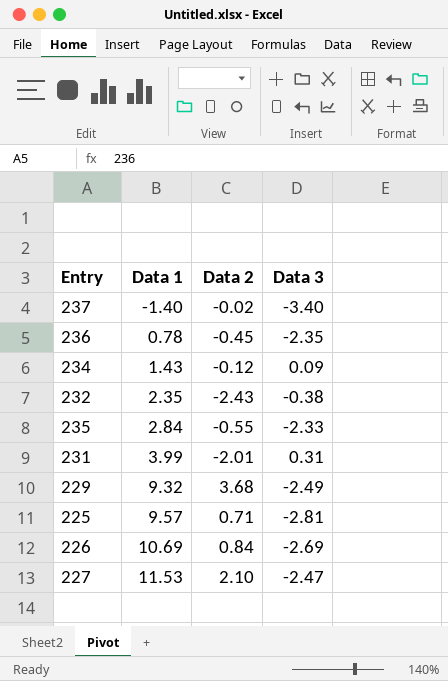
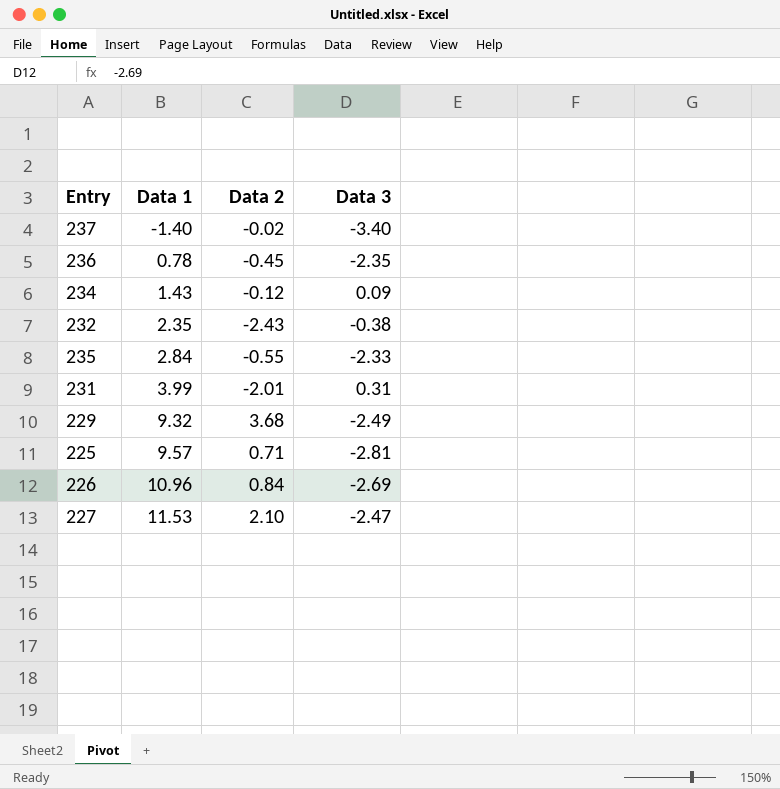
226 | Data 1: 10.69 -> 10.96

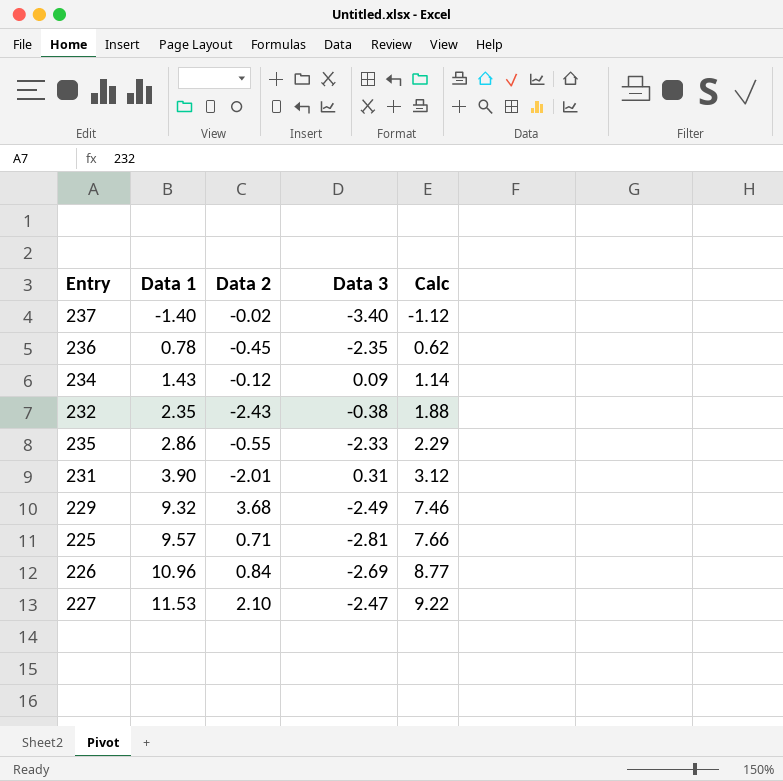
column Calc | formula: none -> [Data 1] * 0.8
235 | Data 1: 2.84 -> 2.86
231 | Data 1: 3.99 -> 3.90

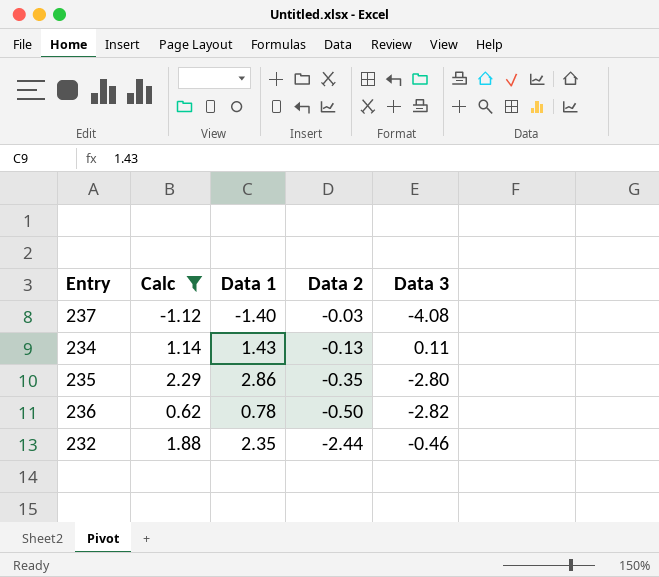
filter: none -> Calc <= 2.29
row order: Data 1 ascending -> Data 2 descending
column Calc | position: 5 -> 2
237 | Data 2: -0.02 -> -0.03
237 | Data 3: -3.40 -> -4.08
234 | Data 2: -0.12 -> -0.13
234 | Data 3: 0.09 -> 0.11
235 | Data 2: -0.55 -> -0.35
235 | Data 3: -2.33 -> -2.80
236 | Data 2: -0.45 -> -0.50
236 | Data 3: -2.35 -> -2.82
232 | Data 2: -2.43 -> -2.44
232 | Data 3: -0.38 -> -0.46

